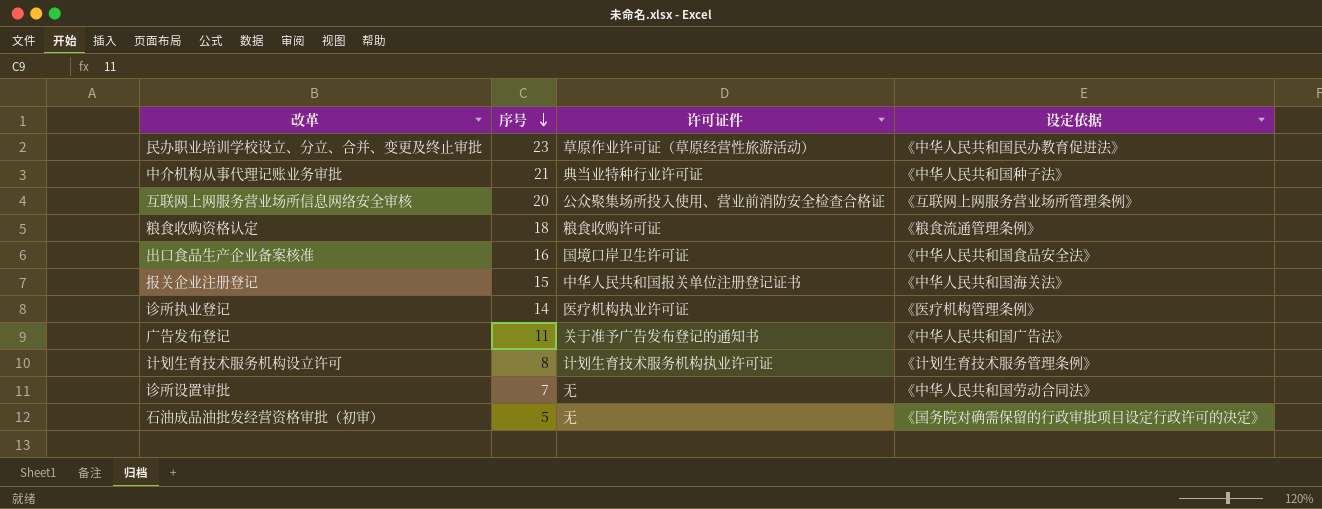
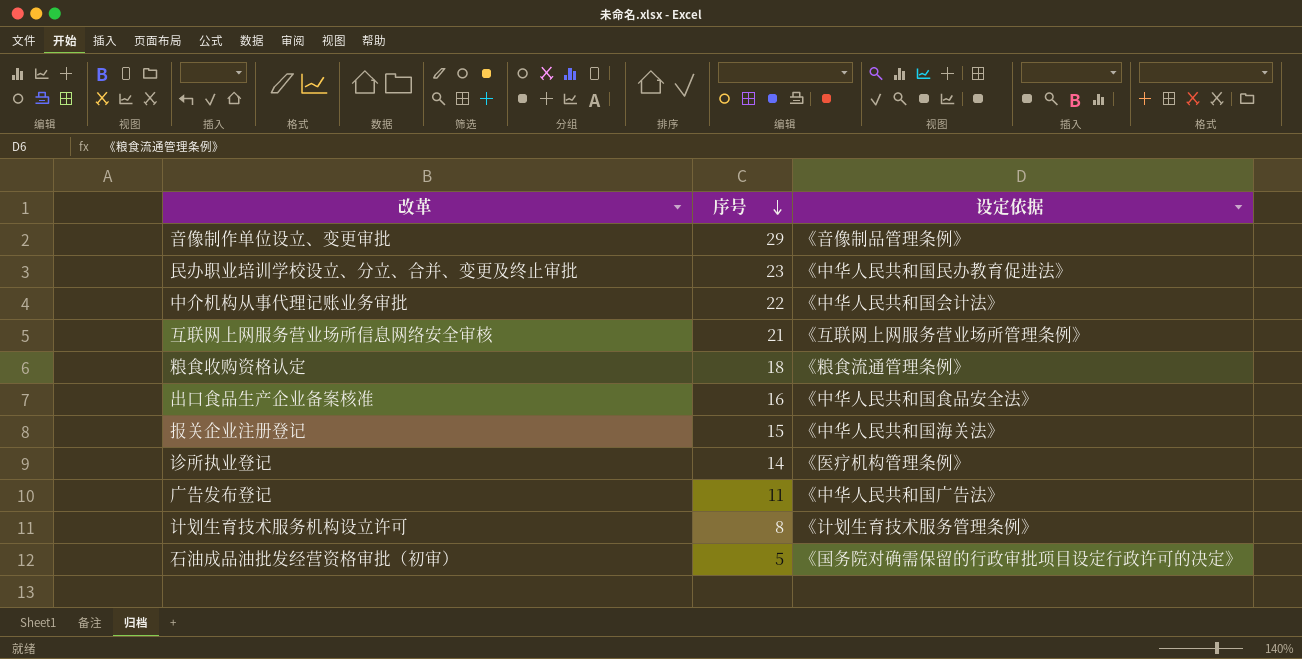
column 许可证件 | position: 3 -> none
row 诊所设置审批: 7 | 无 | 《中华人民共和国劳动合同法》 -> none
row 音像制作单位设立、变更审批: none -> 29 | 《音像制品管理条例》
中介机构从事代理记账业务审批 | 序号: 21 -> 22
中介机构从事代理记账业务审批 | 设定依据: 《中华人民共和国种子法》 -> 《中华人民共和国会计法》
互联网上网服务营业场所信息网络安全审核 | 序号: 20 -> 21

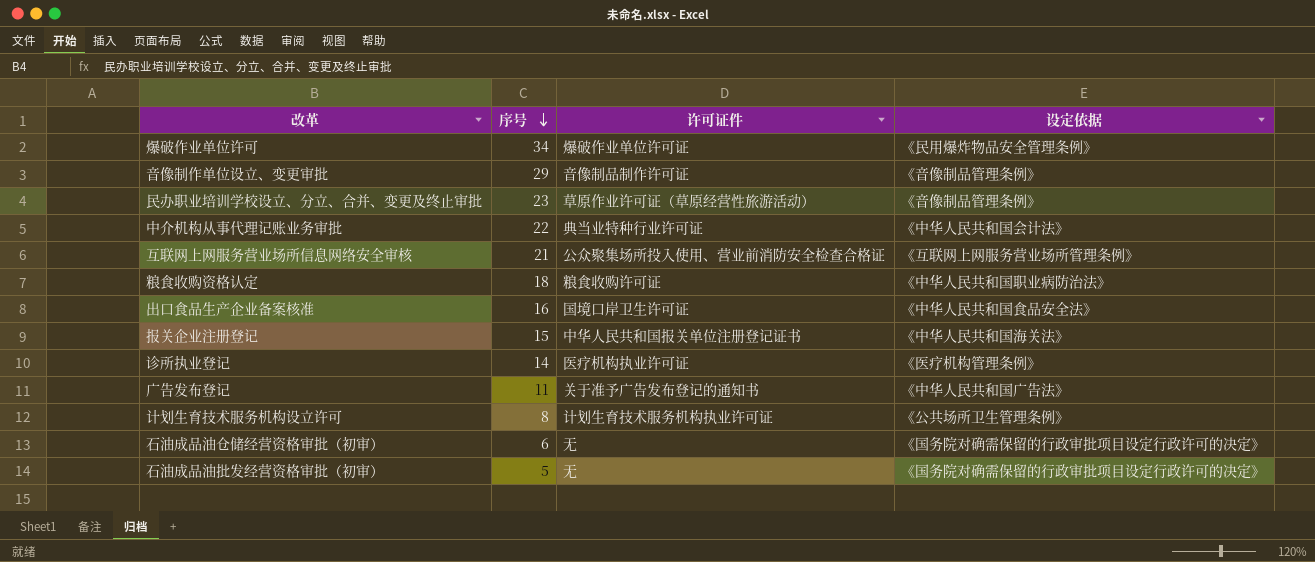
column 许可证件 | position: none -> 3
row 爆破作业单位许可: none -> 34 | 爆破作业单位许可证 | 《民用爆炸物品安全管理条例》
民办职业培训学校设立、分立、合并、变更及终止审批 | 设定依据: 《中华人民共和国民办教育促进法》 -> 《音像制品管理条例》
粮食收购资格认定 | 设定依据: 《粮食流通管理条例》 -> 《中华人民共和国职业病防治法》
计划生育技术服务机构设立许可 | 设定依据: 《计划生育技术服务管理条例》 -> 《公共场所卫生管理条例》
row 石油成品油仓储经营资格审批（初审）: none -> 6 | 无 | 《国务院对确需保留的行政审批项目设定行政许可的决定》

